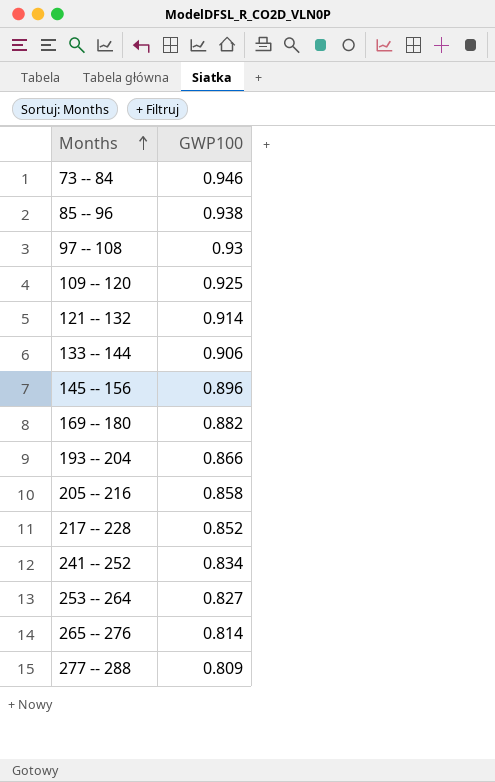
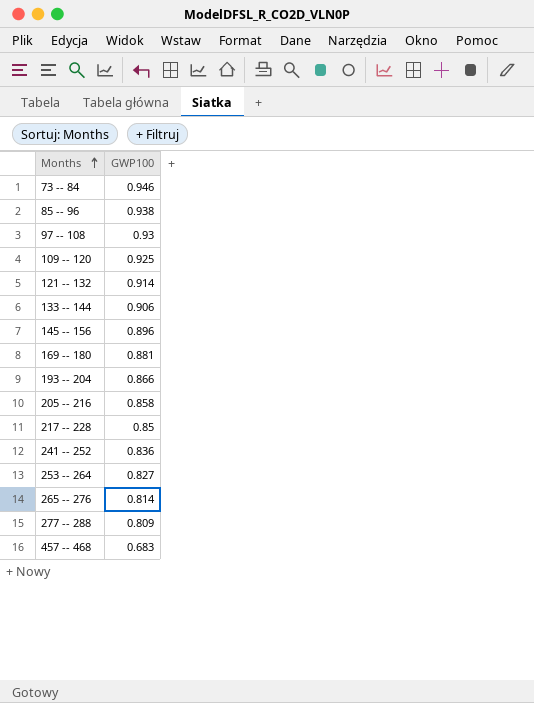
169 -- 180 | GWP100: 0.882 -> 0.881
217 -- 228 | GWP100: 0.852 -> 0.85
241 -- 252 | GWP100: 0.834 -> 0.836
row 457 -- 468: none -> 0.683

